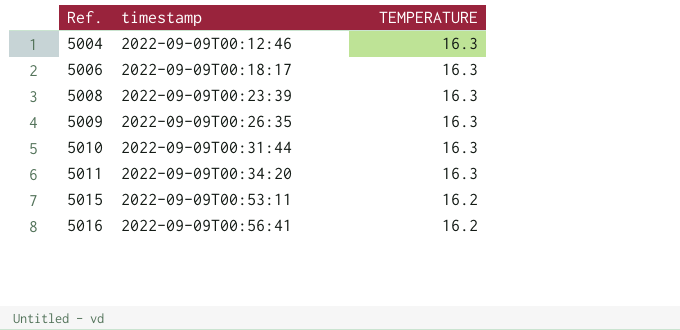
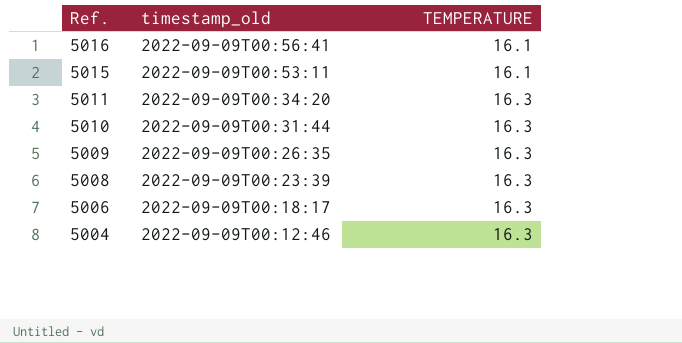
row order: Ref. ascending -> Ref. descending
column name: timestamp -> timestamp_old
5016 | TEMPERATURE: 16.2 -> 16.1
5015 | TEMPERATURE: 16.2 -> 16.1

